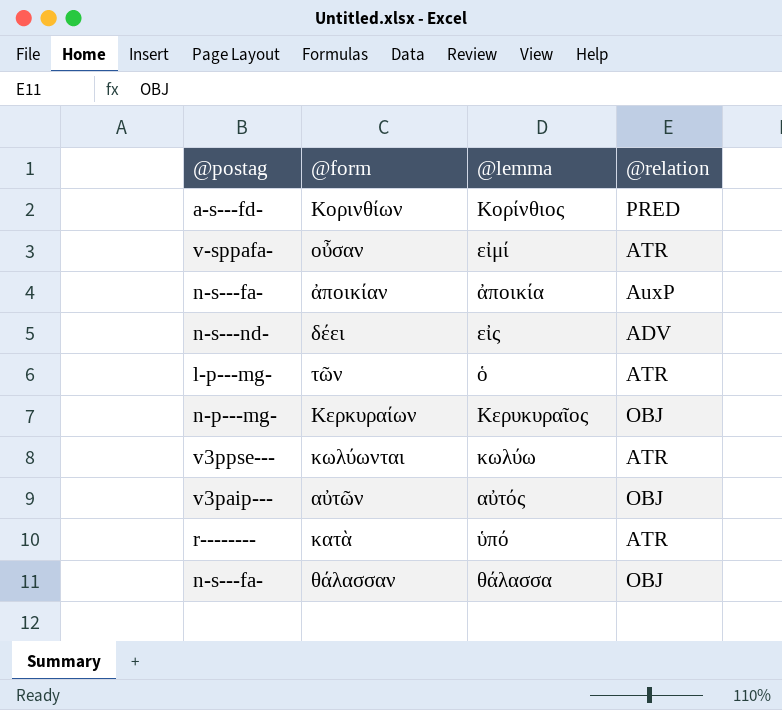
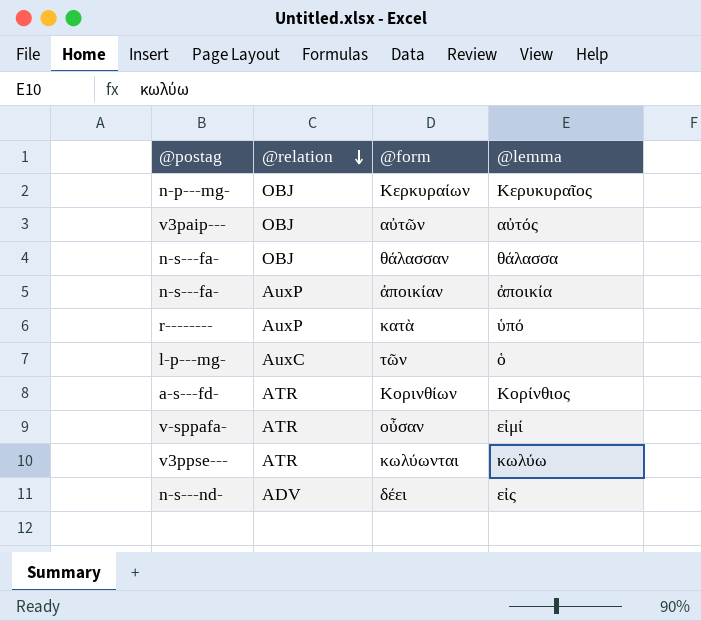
row order: none -> @relation descending
column @relation | position: 4 -> 2
κατὰ | @relation: ATR -> AuxP
τῶν | @relation: ATR -> AuxC
Κορινθίων | @relation: PRED -> ATR

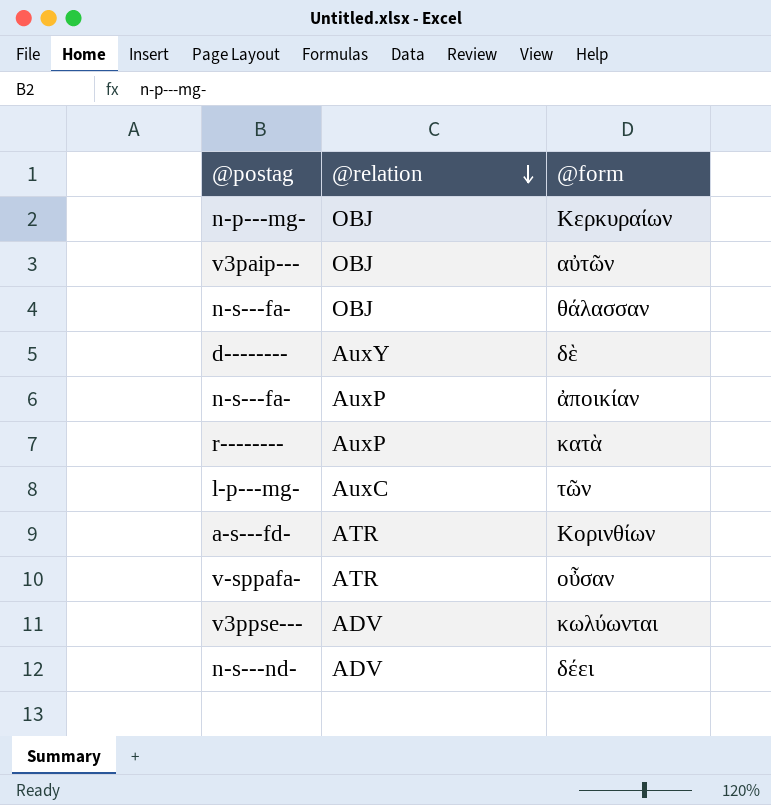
column @lemma | position: 4 -> none
row δὲ: none -> d-------- | AuxY
κωλύωνται | @relation: ATR -> ADV

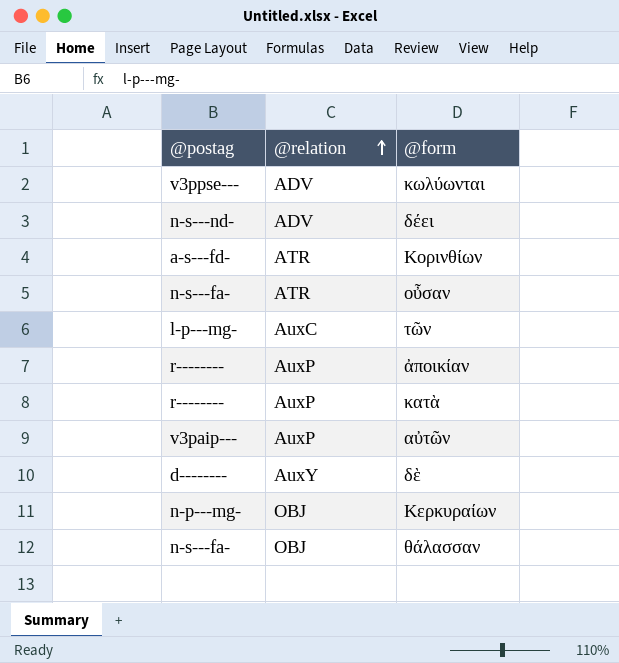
row order: @relation descending -> @relation ascending
οὖσαν | @postag: v-sppafa- -> n-s---fa-
ἀποικίαν | @postag: n-s---fa- -> r--------
αὐτῶν | @relation: OBJ -> AuxP

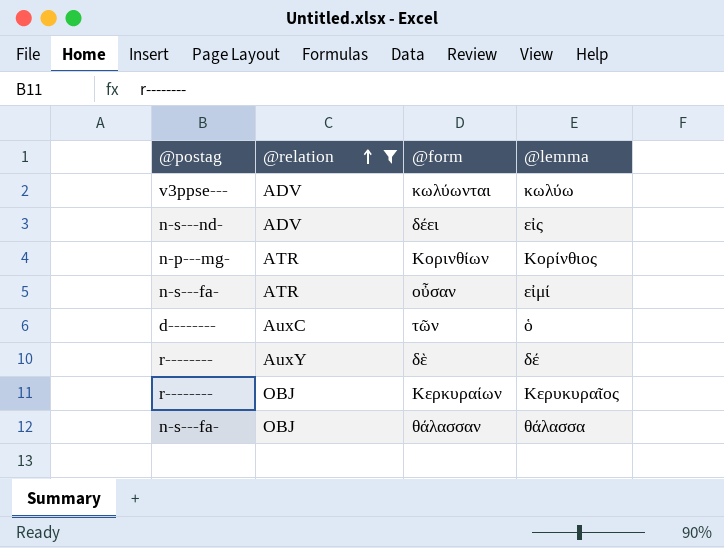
filter: none -> @relation != AuxP
column @lemma | position: none -> 4
Κορινθίων | @postag: a-s---fd- -> n-p---mg-
τῶν | @postag: l-p---mg- -> d--------
δὲ | @postag: d-------- -> r--------
Κερκυραίων | @postag: n-p---mg- -> r--------

